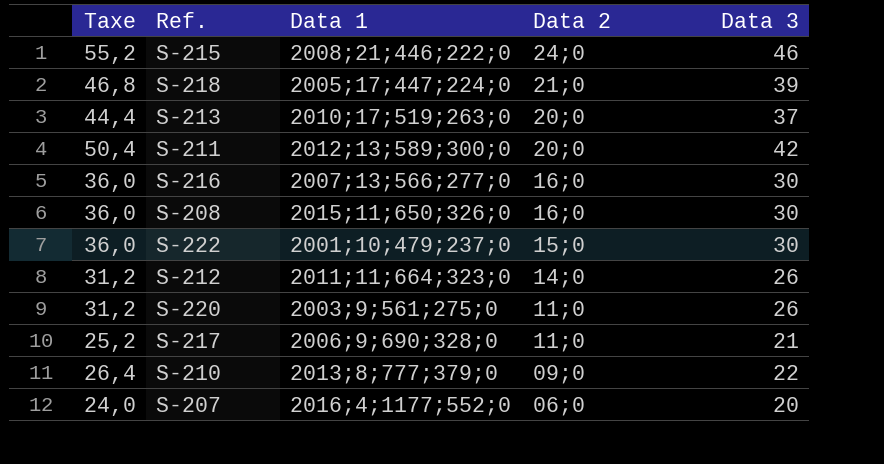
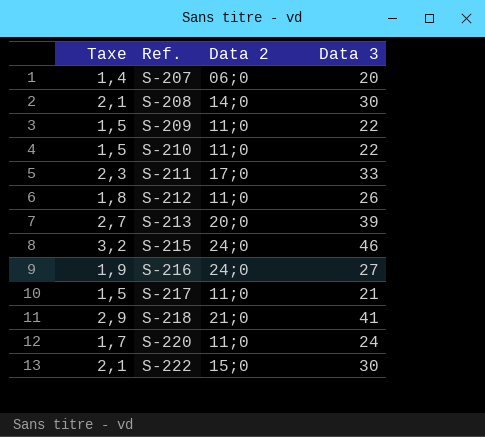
row order: Data 2 descending -> Ref. ascending
column Data 1 | position: 3 -> none
column Taxe | formula: [Data 3] * 1,2 -> [Data 3] * 0,07
S-208 | Data 2: 16;0 -> 14;0
row S-209: none -> 1,5 | 11;0 | 22
S-210 | Data 2: 09;0 -> 11;0
S-211 | Data 2: 20;0 -> 17;0
S-211 | Data 3: 42 -> 33
S-212 | Data 2: 14;0 -> 11;0
S-213 | Data 3: 37 -> 39
S-216 | Data 2: 16;0 -> 24;0
S-216 | Data 3: 30 -> 27
S-218 | Data 3: 39 -> 41
S-220 | Data 3: 26 -> 24

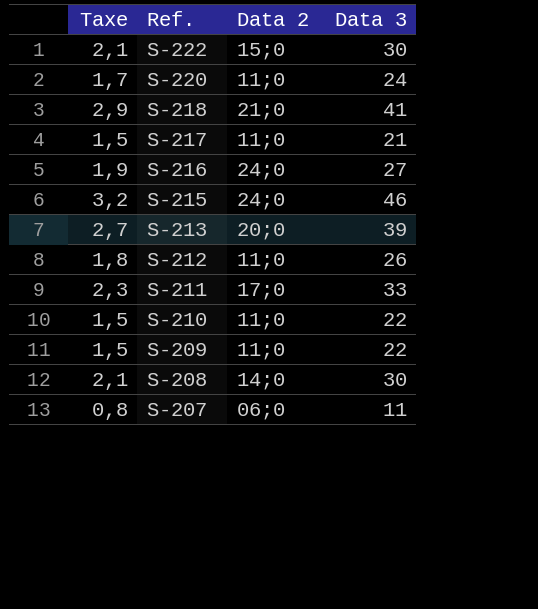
row order: Ref. ascending -> Ref. descending
S-207 | Taxe: 1,4 -> 0,8
S-207 | Data 3: 20 -> 11

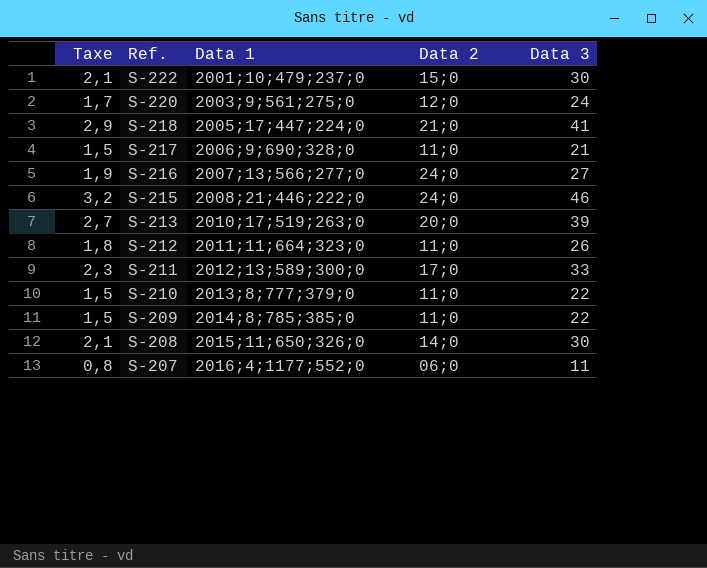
column Data 1 | position: none -> 3
S-220 | Data 2: 11;0 -> 12;0

